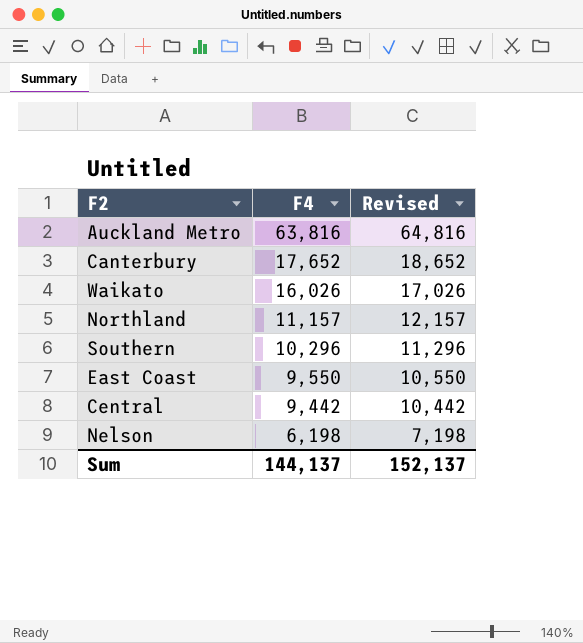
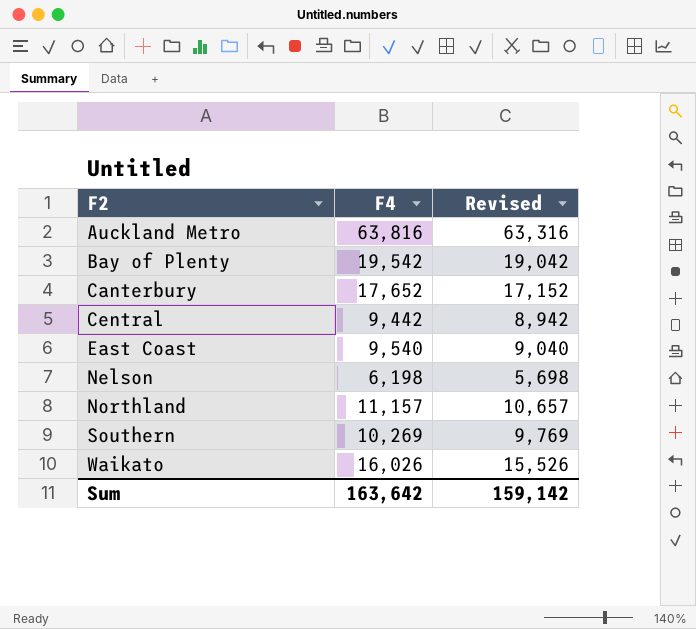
row order: F4 descending -> F2 ascending
column Revised | formula: [F4] + 1000 -> [F4] - 500
row Bay of Plenty: none -> 19,542 | 19,042
East Coast | F4: 9,550 -> 9,540
Southern | F4: 10,296 -> 10,269
Sum | F4: 144,137 -> 163,642
Sum | Revised: 152,137 -> 159,142

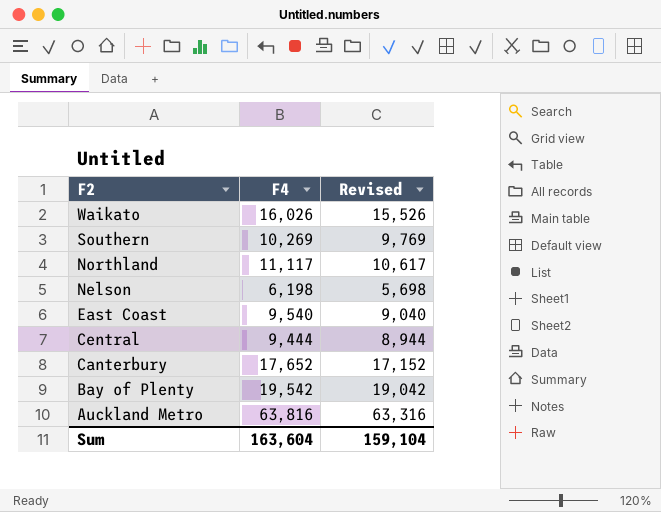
row order: F2 ascending -> F2 descending
Northland | F4: 11,157 -> 11,117
Northland | Revised: 10,657 -> 10,617
Central | F4: 9,442 -> 9,444
Central | Revised: 8,942 -> 8,944
Sum | F4: 163,642 -> 163,604
Sum | Revised: 159,142 -> 159,104

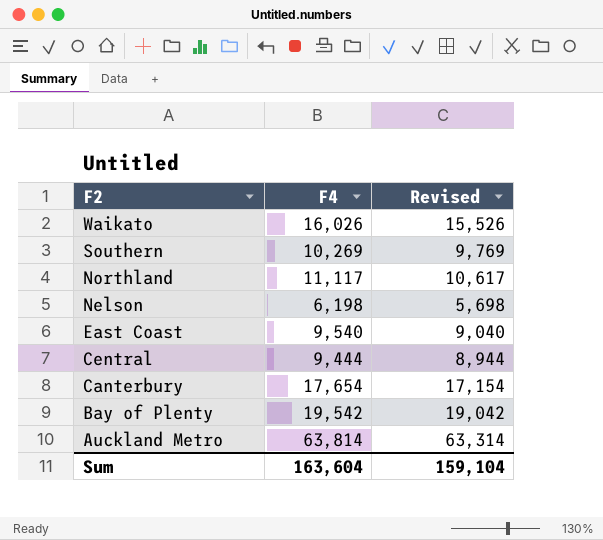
Canterbury | F4: 17,652 -> 17,654
Canterbury | Revised: 17,152 -> 17,154
Auckland Metro | F4: 63,816 -> 63,814
Auckland Metro | Revised: 63,316 -> 63,314

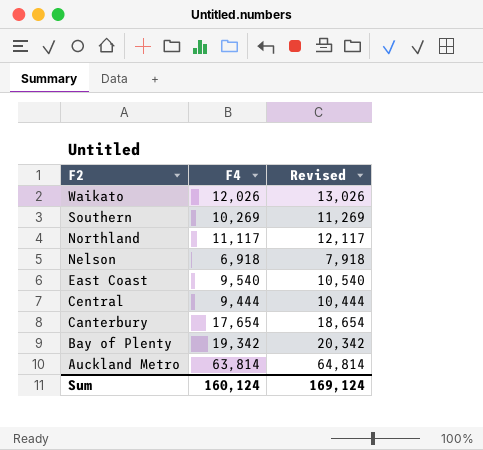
column Revised | formula: [F4] - 500 -> [F4] + 1000
Waikato | F4: 16,026 -> 12,026
Nelson | F4: 6,198 -> 6,918
Bay of Plenty | F4: 19,542 -> 19,342
Sum | F4: 163,604 -> 160,124
Sum | Revised: 159,104 -> 169,124

